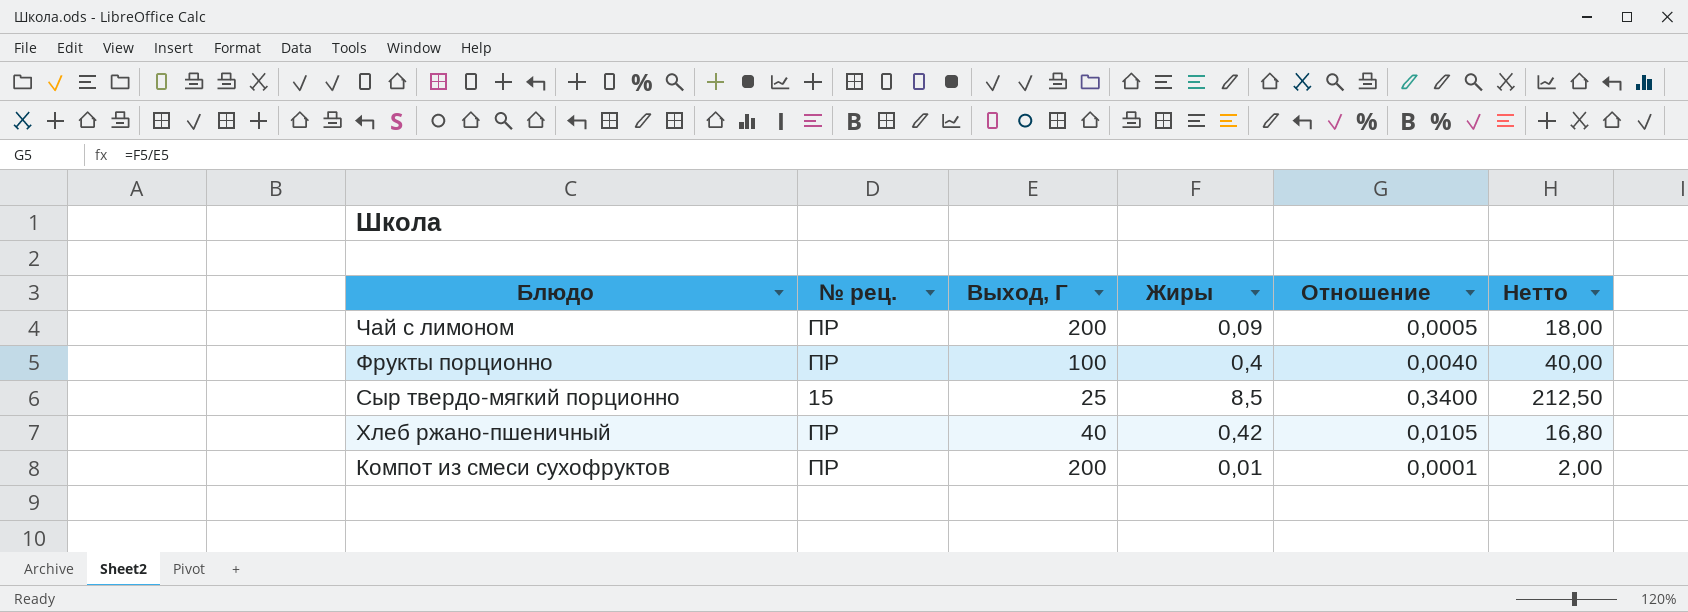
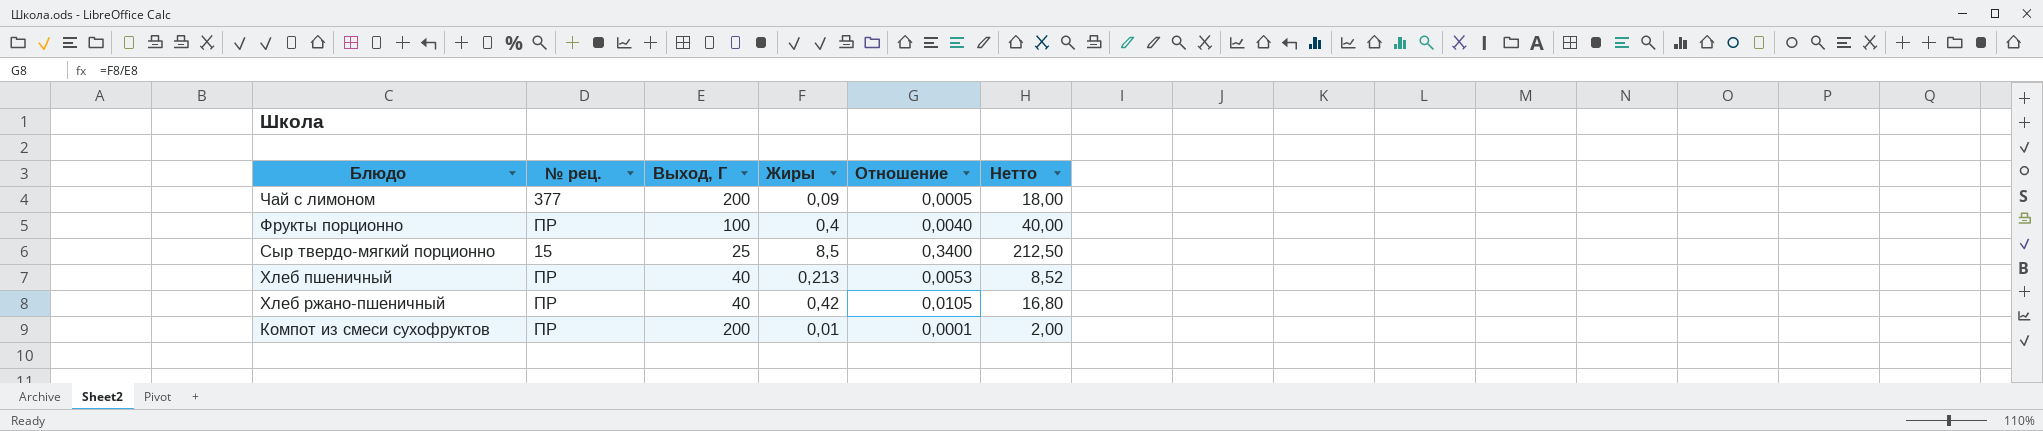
Чай с лимоном | № рец.: ПР -> 377
row Хлеб пшеничный: none -> ПР | 40 | 0,213 | 0,0053 | 8,52

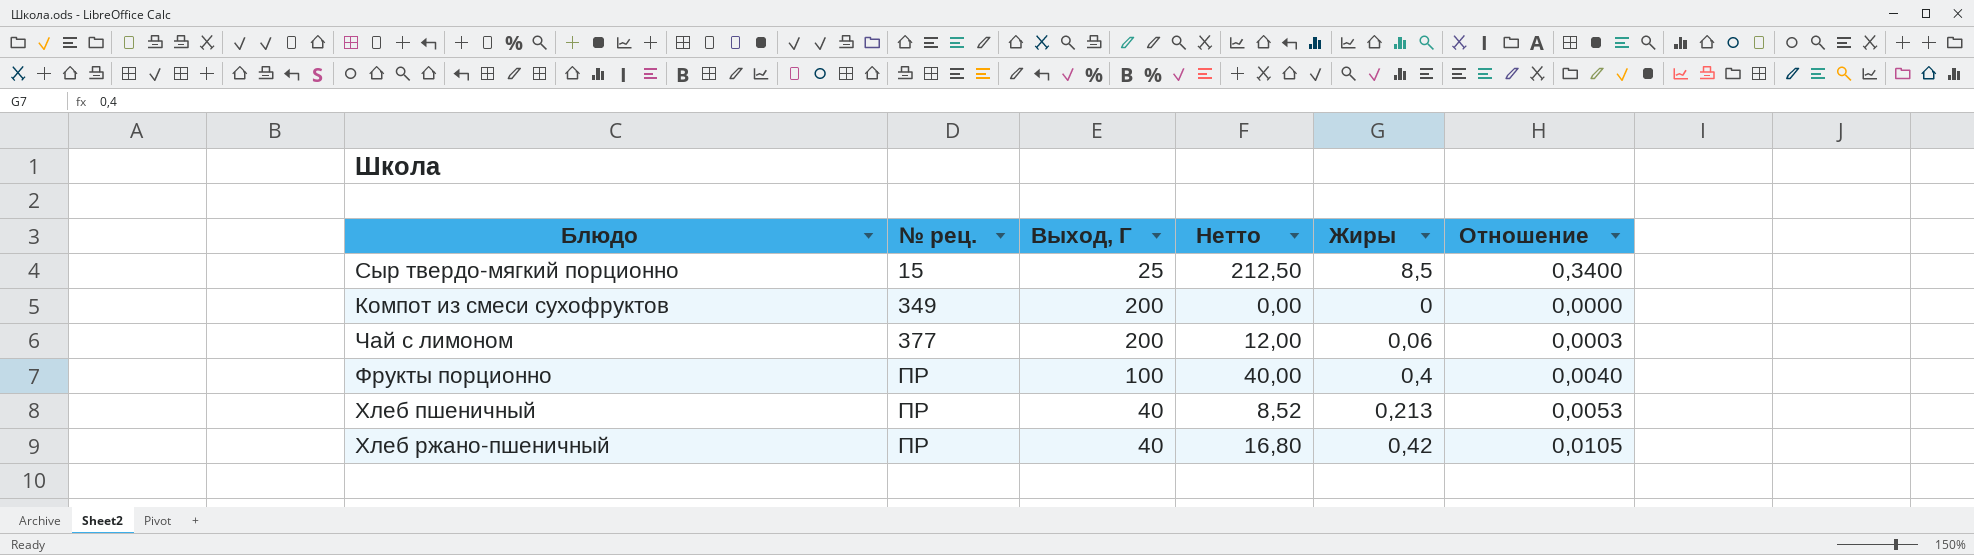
row order: none -> № рец. ascending
column Нетто | position: 6 -> 4
Компот из смеси сухофруктов | № рец.: ПР -> 349
Компот из смеси сухофруктов | Нетто: 2,00 -> 0,00
Компот из смеси сухофруктов | Жиры: 0,01 -> 0
Компот из смеси сухофруктов | Отношение: 0,0001 -> 0,0000
Чай с лимоном | Нетто: 18,00 -> 12,00
Чай с лимоном | Жиры: 0,09 -> 0,06
Чай с лимоном | Отношение: 0,0005 -> 0,0003

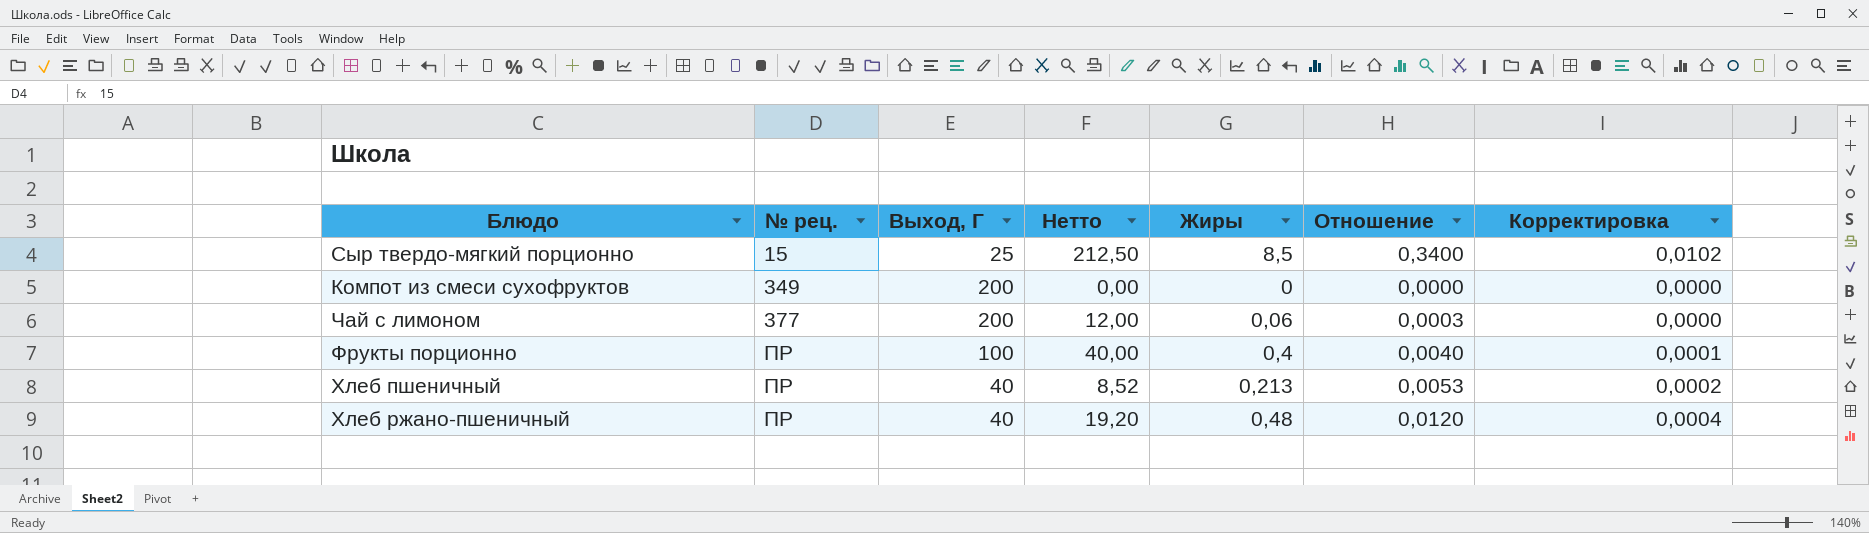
column Корректировка | formula: none -> [Отношение] * 0,03
Хлеб ржано-пшеничный | Нетто: 16,80 -> 19,20
Хлеб ржано-пшеничный | Жиры: 0,42 -> 0,48
Хлеб ржано-пшеничный | Отношение: 0,0105 -> 0,0120

